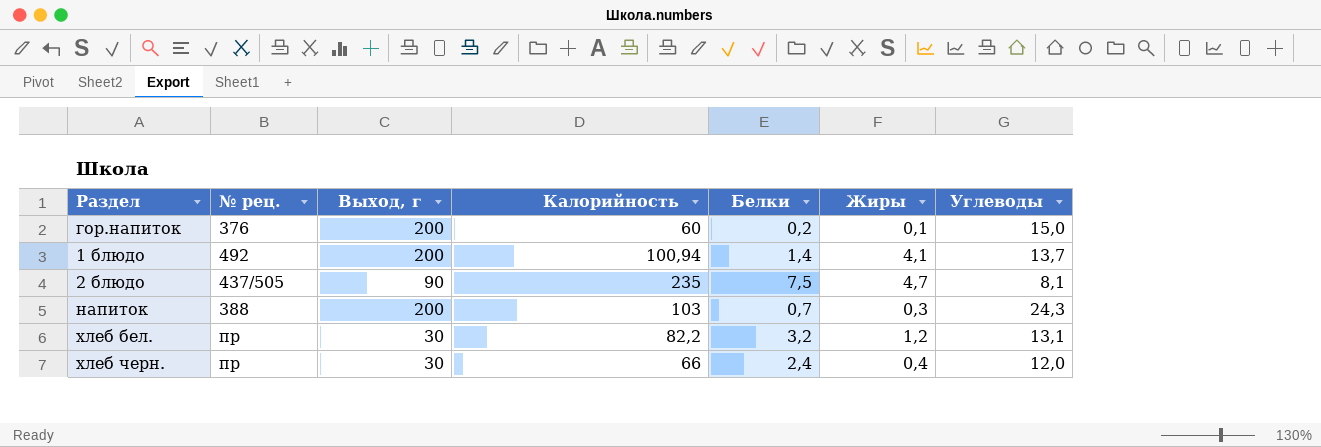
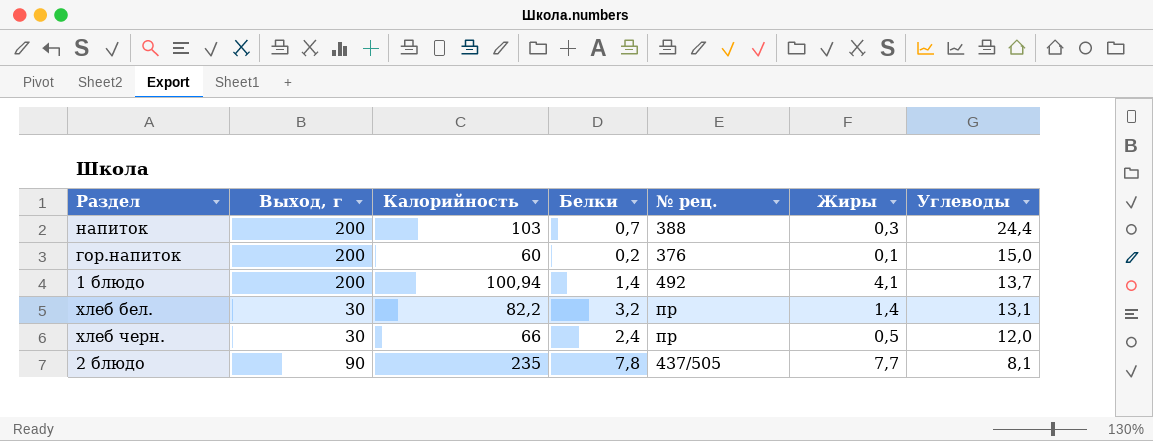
row order: none -> Углеводы descending
column № рец. | position: 2 -> 5
напиток | Углеводы: 24,3 -> 24,4
хлеб бел. | Жиры: 1,2 -> 1,4
хлеб черн. | Жиры: 0,4 -> 0,5
2 блюдо | Белки: 7,5 -> 7,8
2 блюдо | Жиры: 4,7 -> 7,7

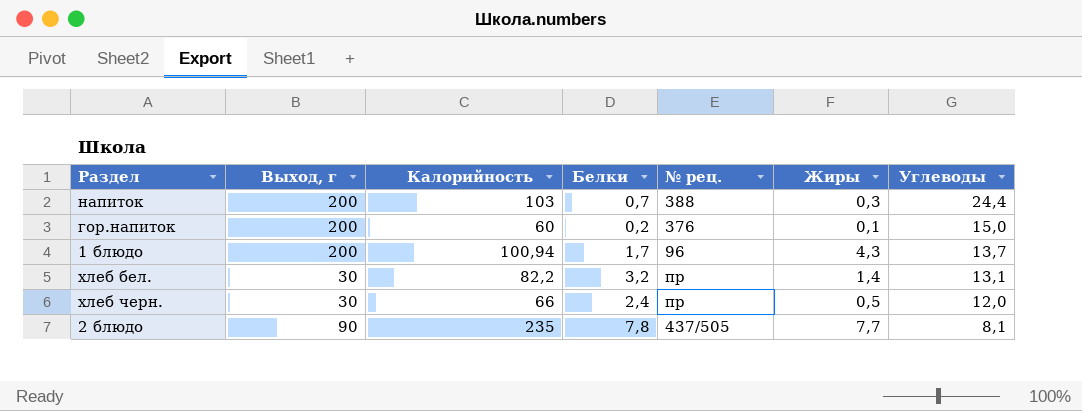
1 блюдо | Белки: 1,4 -> 1,7
1 блюдо | № рец.: 492 -> 96
1 блюдо | Жиры: 4,1 -> 4,3

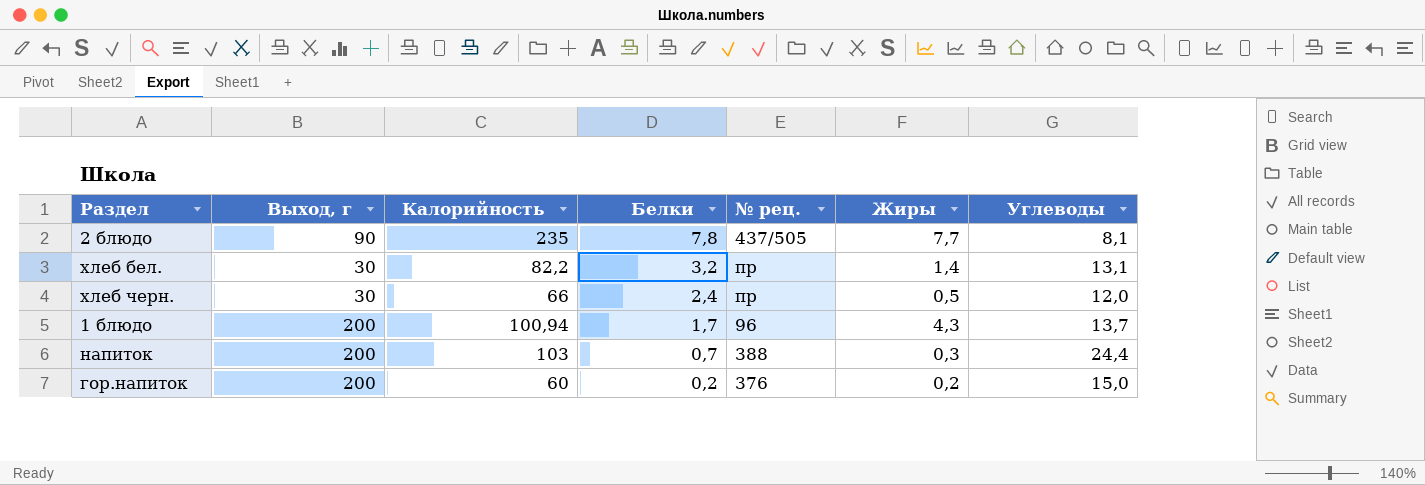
row order: Углеводы descending -> Белки descending
гор.напиток | Жиры: 0,1 -> 0,2

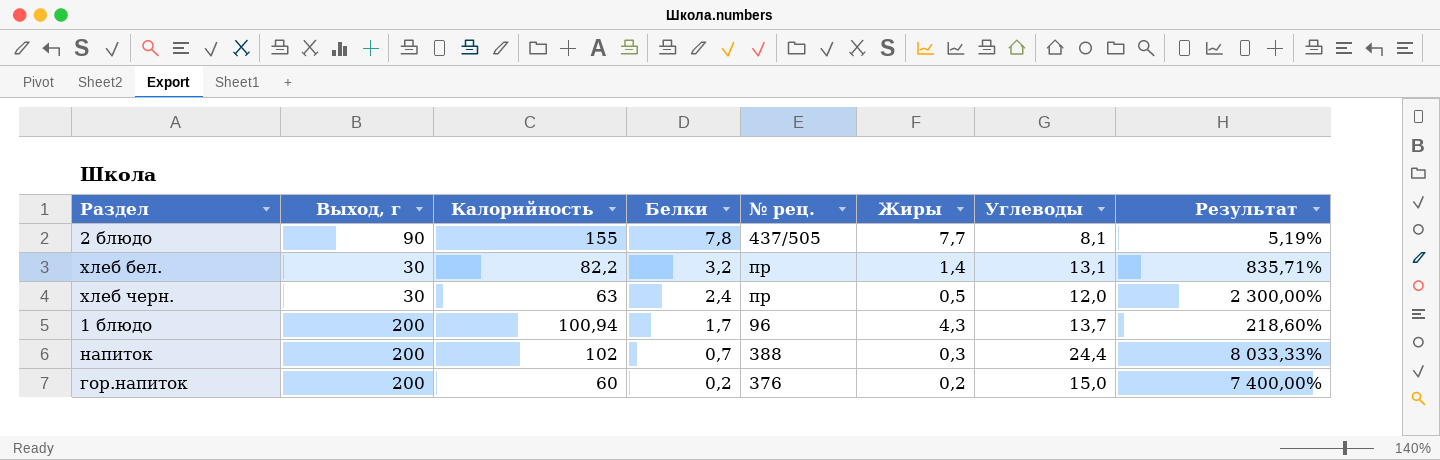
column Результат | formula: none -> ([Углеводы] - [Жиры]) / [Жиры]
2 блюдо | Калорийность: 235 -> 155
хлеб черн. | Калорийность: 66 -> 63
напиток | Калорийность: 103 -> 102

